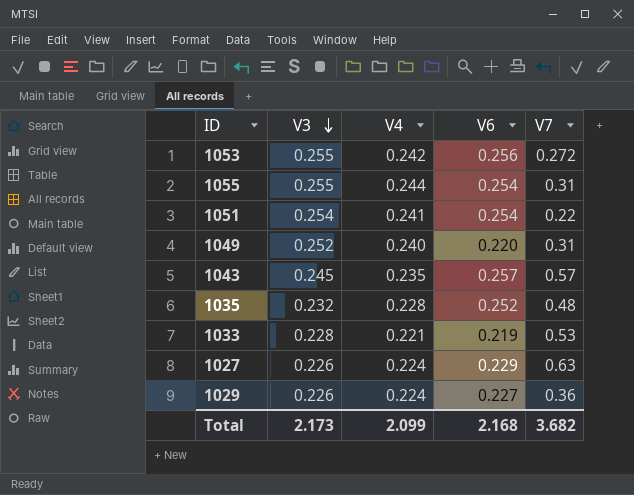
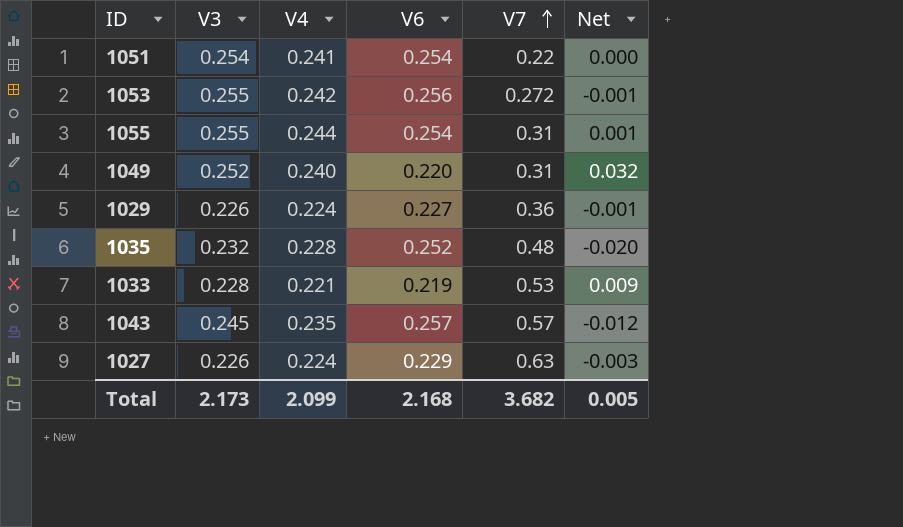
row order: V3 descending -> V7 ascending
column Net | formula: none -> [V3] - [V6]

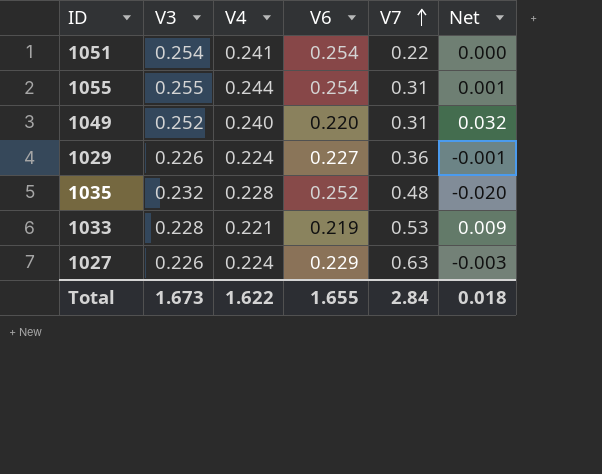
row 1053: 0.255 | 0.242 | 0.256 | 0.272 | -0.001 -> none
row 1043: 0.245 | 0.235 | 0.257 | 0.57 | -0.012 -> none
Total | V3: 2.173 -> 1.673
Total | V4: 2.099 -> 1.622
Total | V6: 2.168 -> 1.655
Total | V7: 3.682 -> 2.84
Total | Net: 0.005 -> 0.018

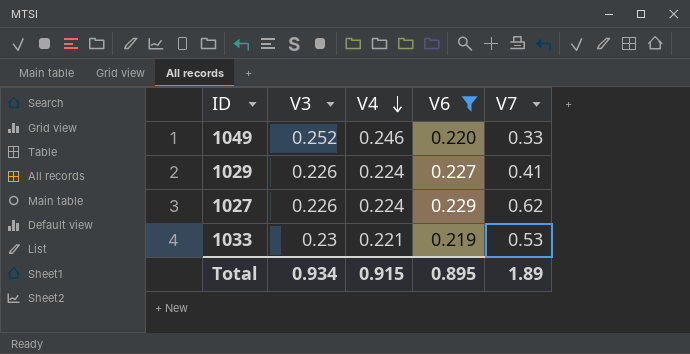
filter: none -> V6 <= 0.229
row order: V7 ascending -> V4 descending
column Net | formula: [V3] - [V6] -> none
1049 | V4: 0.240 -> 0.246
1049 | V7: 0.31 -> 0.33
1029 | V7: 0.36 -> 0.41
1027 | V7: 0.63 -> 0.62
1033 | V3: 0.228 -> 0.23
Total | V3: 1.673 -> 0.934
Total | V4: 1.622 -> 0.915
Total | V6: 1.655 -> 0.895
Total | V7: 2.84 -> 1.89

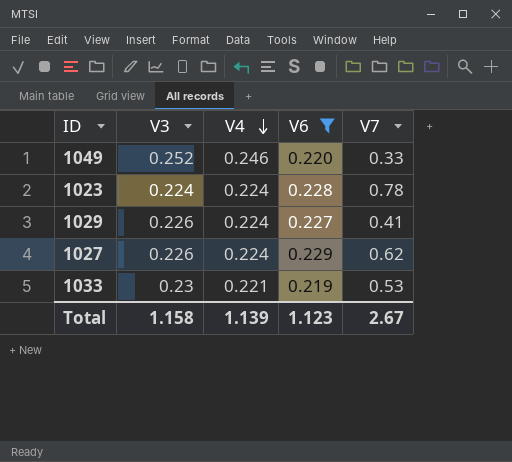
row 1023: none -> 0.224 | 0.224 | 0.228 | 0.78
Total | V3: 0.934 -> 1.158
Total | V4: 0.915 -> 1.139
Total | V6: 0.895 -> 1.123
Total | V7: 1.89 -> 2.67

